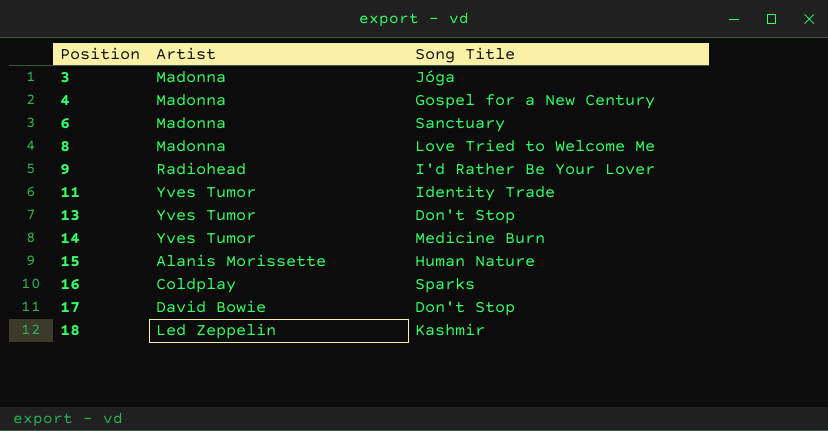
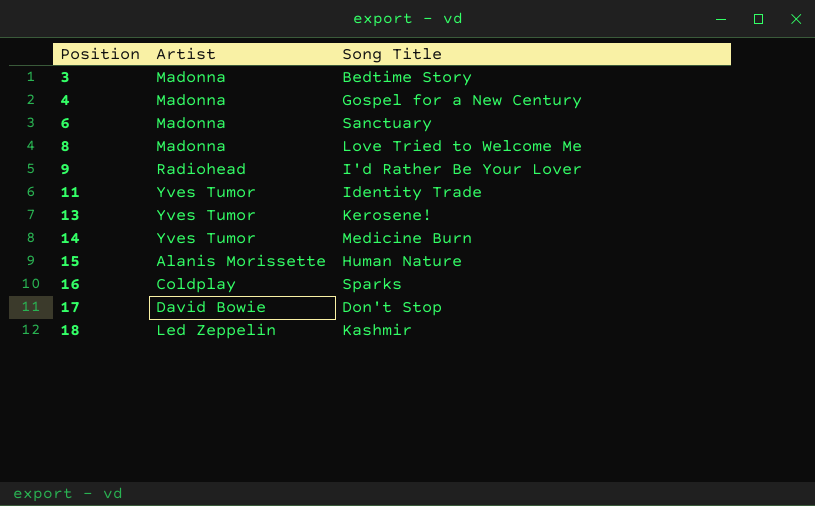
3 | Song Title: Jóga -> Bedtime Story
13 | Song Title: Don't Stop -> Kerosene!

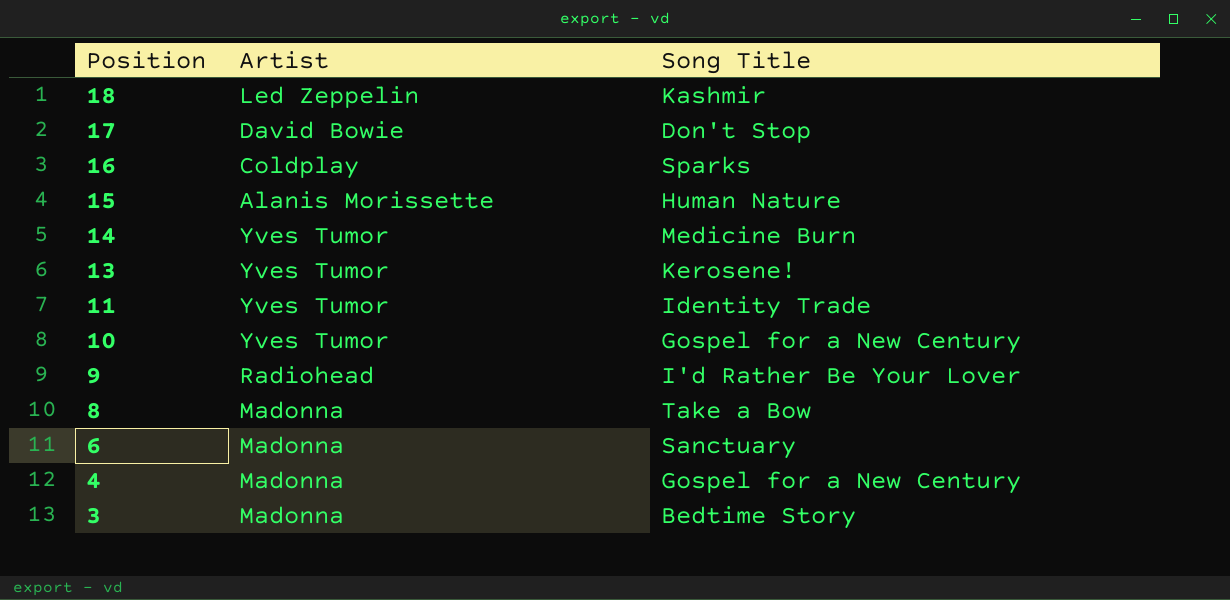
row order: Position ascending -> Position descending
row 10: none -> Yves Tumor | Gospel for a New Century
8 | Song Title: Love Tried to Welcome Me -> Take a Bow

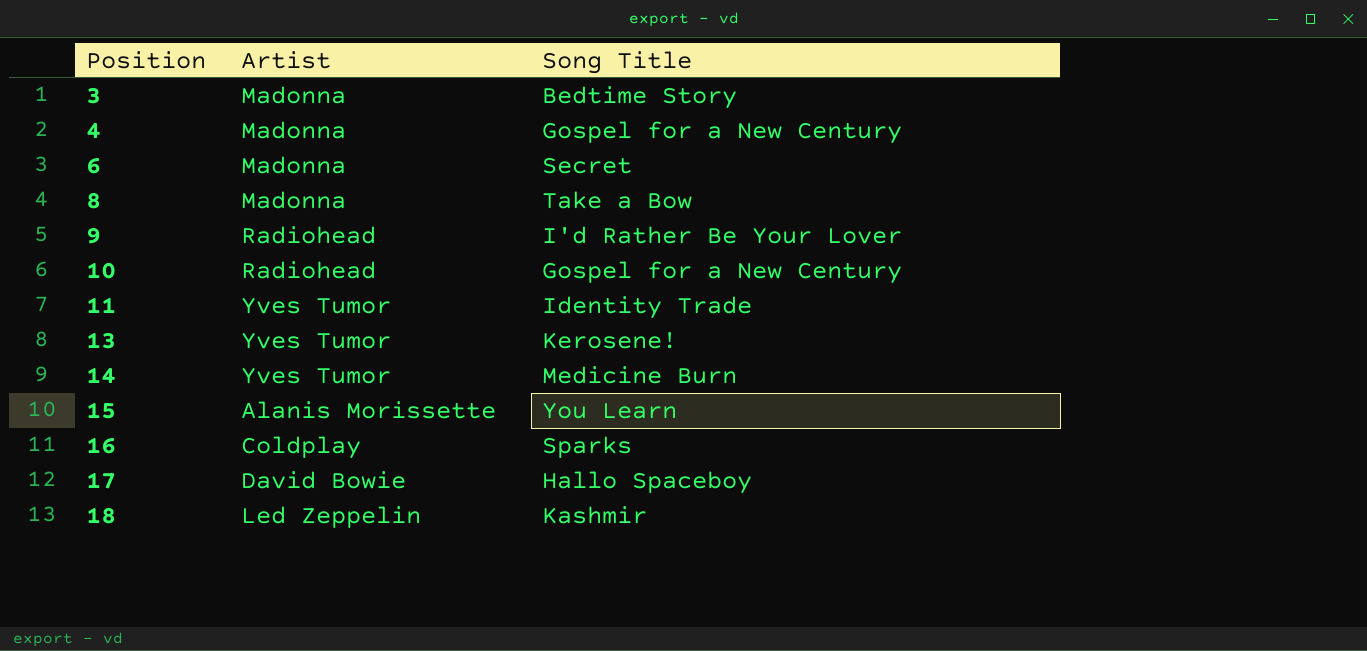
row order: Position descending -> Position ascending
6 | Song Title: Sanctuary -> Secret
10 | Artist: Yves Tumor -> Radiohead
15 | Song Title: Human Nature -> You Learn
17 | Song Title: Don't Stop -> Hallo Spaceboy

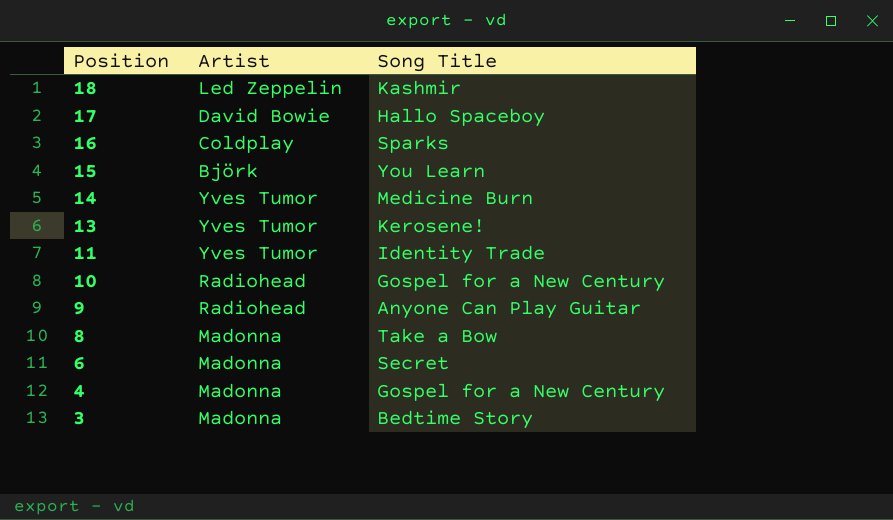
row order: Position ascending -> Position descending
15 | Artist: Alanis Morissette -> Björk
9 | Song Title: I'd Rather Be Your Lover -> Anyone Can Play Guitar

